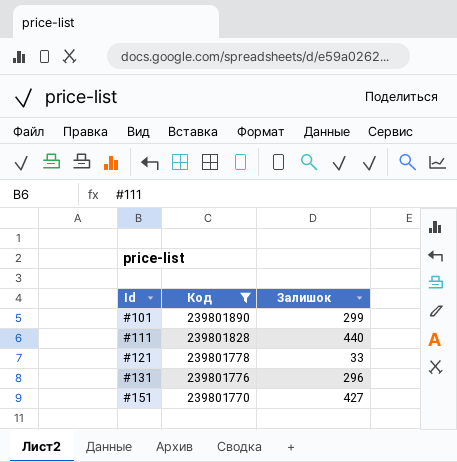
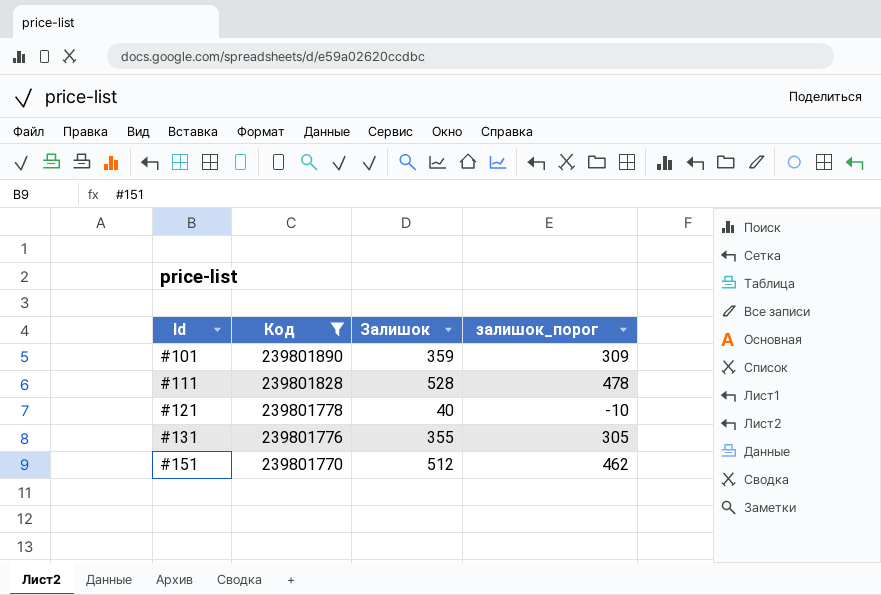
column залишок_порог | formula: none -> [Залишок] - 50
#101 | Залишок: 299 -> 359
#111 | Залишок: 440 -> 528
#121 | Залишок: 33 -> 40
#131 | Залишок: 296 -> 355
#151 | Залишок: 427 -> 512

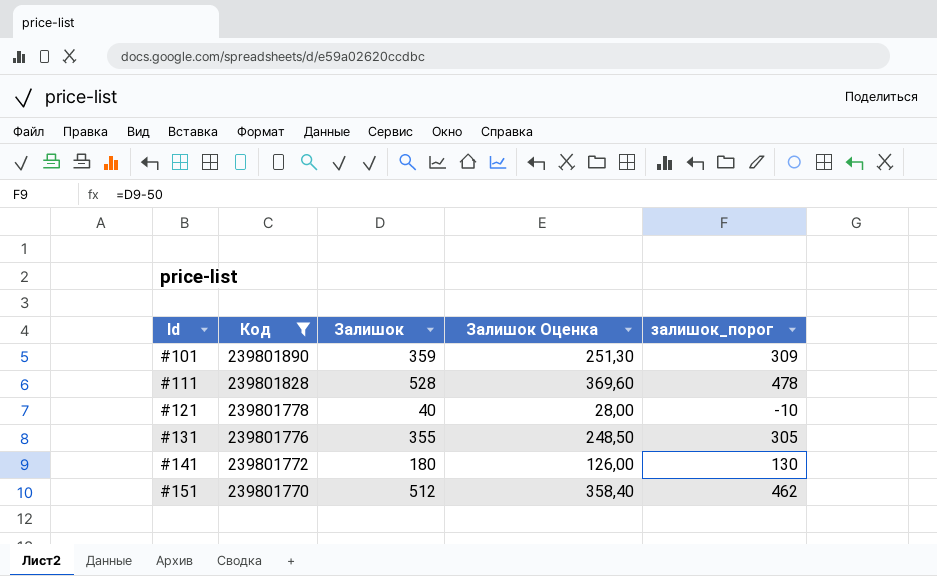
column Залишок Оценка | formula: none -> [Залишок] * 0,7
row #141: none -> 239801772 | 180 | 126,00 | 130

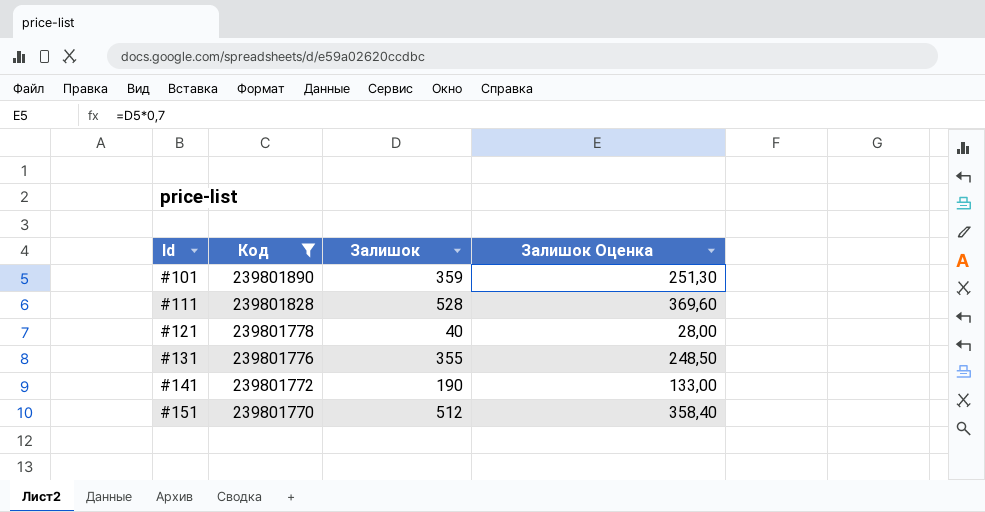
column залишок_порог | formula: [Залишок] - 50 -> none
#141 | Залишок: 180 -> 190
#141 | Залишок Оценка: 126,00 -> 133,00

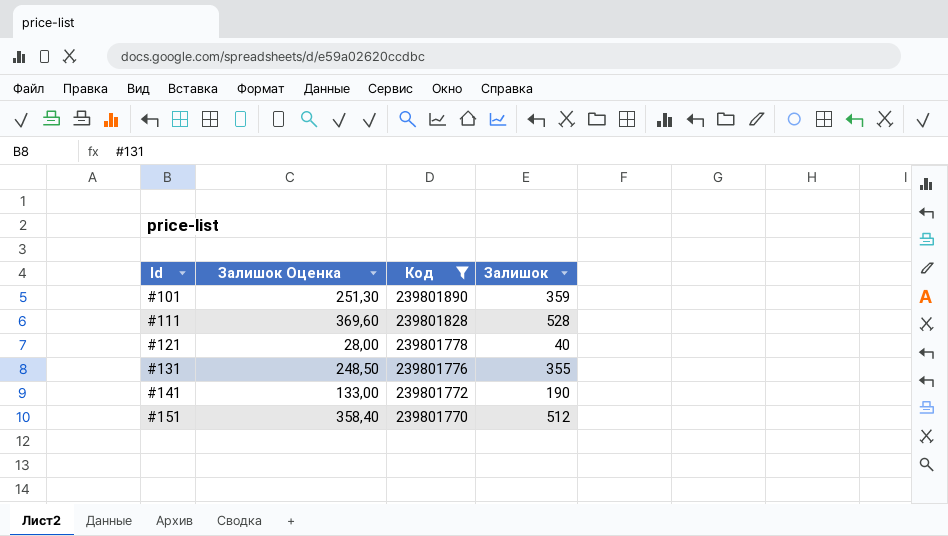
column Залишок Оценка | position: 4 -> 2

